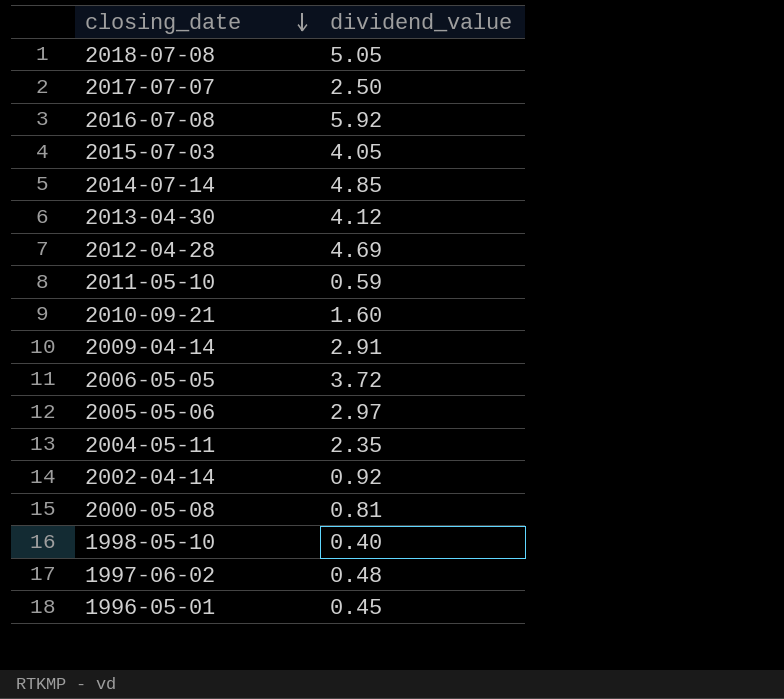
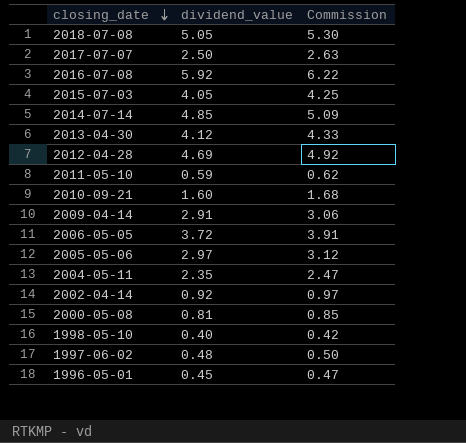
column Commission | formula: none -> [dividend_value] * 1.05

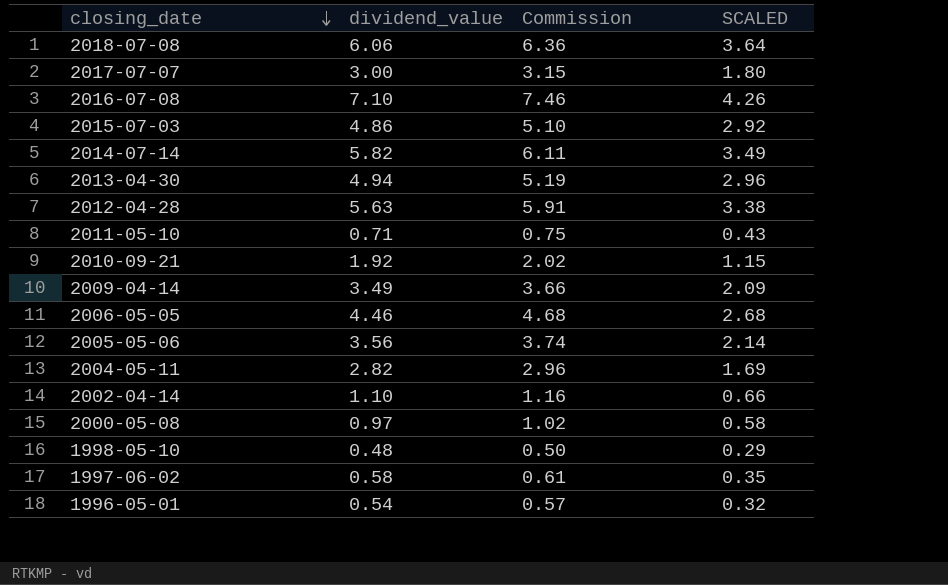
column SCALED | formula: none -> [dividend_value] * 0.6
2018-07-08 | dividend_value: 5.05 -> 6.06
2018-07-08 | Commission: 5.30 -> 6.36
2017-07-07 | dividend_value: 2.50 -> 3.00
2017-07-07 | Commission: 2.63 -> 3.15
2016-07-08 | dividend_value: 5.92 -> 7.10
2016-07-08 | Commission: 6.22 -> 7.46
2015-07-03 | dividend_value: 4.05 -> 4.86
2015-07-03 | Commission: 4.25 -> 5.10
2014-07-14 | dividend_value: 4.85 -> 5.82
2014-07-14 | Commission: 5.09 -> 6.11
2013-04-30 | dividend_value: 4.12 -> 4.94
2013-04-30 | Commission: 4.33 -> 5.19
2012-04-28 | dividend_value: 4.69 -> 5.63
2012-04-28 | Commission: 4.92 -> 5.91
2011-05-10 | dividend_value: 0.59 -> 0.71
2011-05-10 | Commission: 0.62 -> 0.75
2010-09-21 | dividend_value: 1.60 -> 1.92
2010-09-21 | Commission: 1.68 -> 2.02
2009-04-14 | dividend_value: 2.91 -> 3.49
2009-04-14 | Commission: 3.06 -> 3.66
2006-05-05 | dividend_value: 3.72 -> 4.46
2006-05-05 | Commission: 3.91 -> 4.68
2005-05-06 | dividend_value: 2.97 -> 3.56
2005-05-06 | Commission: 3.12 -> 3.74
2004-05-11 | dividend_value: 2.35 -> 2.82
2004-05-11 | Commission: 2.47 -> 2.96
2002-04-14 | dividend_value: 0.92 -> 1.10
2002-04-14 | Commission: 0.97 -> 1.16
2000-05-08 | dividend_value: 0.81 -> 0.97
2000-05-08 | Commission: 0.85 -> 1.02
1998-05-10 | dividend_value: 0.40 -> 0.48
1998-05-10 | Commission: 0.42 -> 0.50
1997-06-02 | dividend_value: 0.48 -> 0.58
1997-06-02 | Commission: 0.50 -> 0.61
1996-05-01 | dividend_value: 0.45 -> 0.54
1996-05-01 | Commission: 0.47 -> 0.57

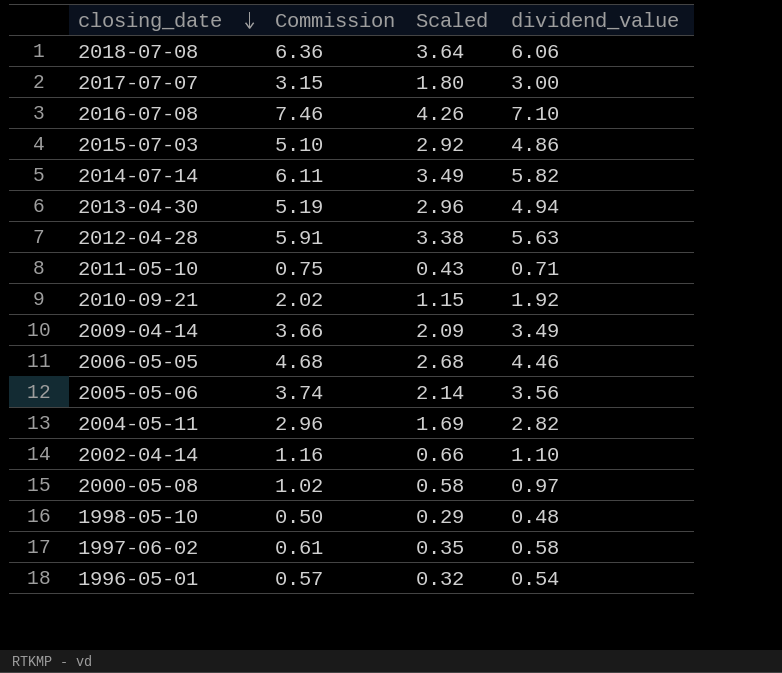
column name: SCALED -> Scaled
column dividend_value | position: 2 -> 4

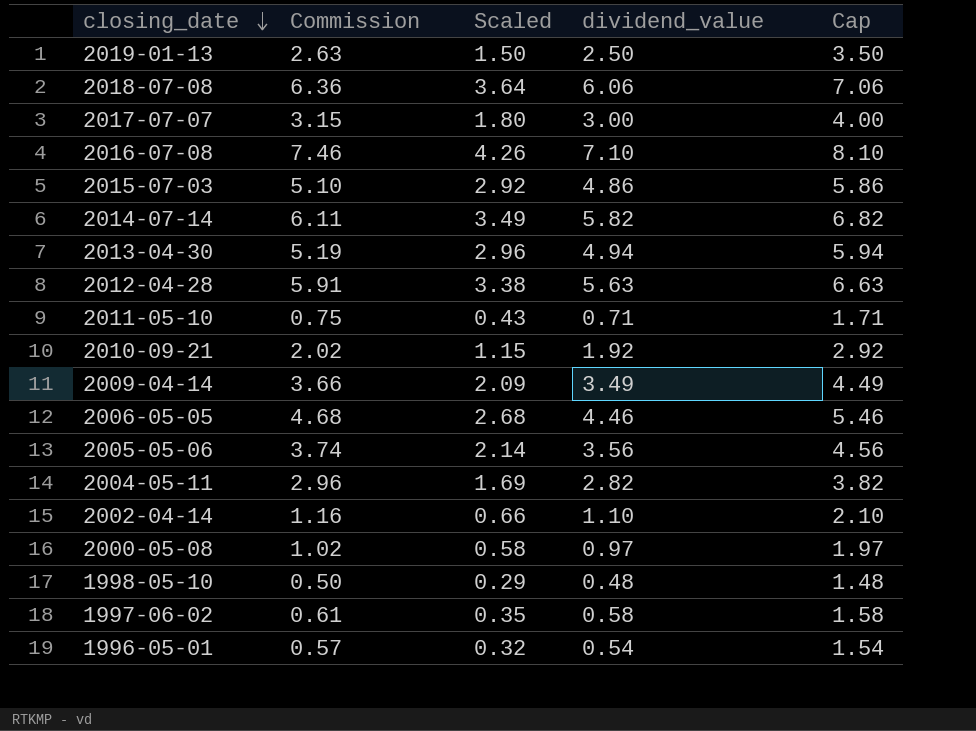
column Cap | formula: none -> [dividend_value] + 1
row 2019-01-13: none -> 2.63 | 1.50 | 2.50 | 3.50

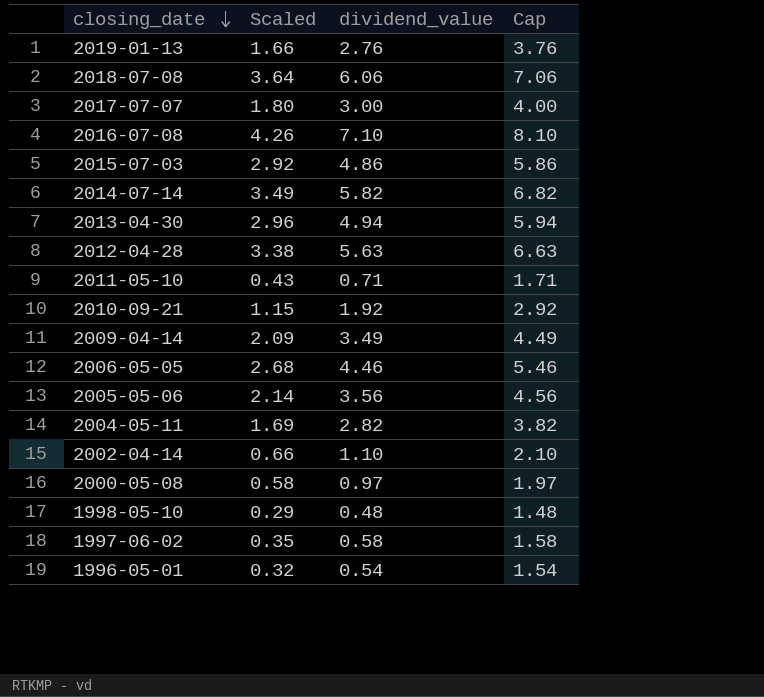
column Commission | formula: [dividend_value] * 1.05 -> none
2019-01-13 | Scaled: 1.50 -> 1.66
2019-01-13 | dividend_value: 2.50 -> 2.76
2019-01-13 | Cap: 3.50 -> 3.76

